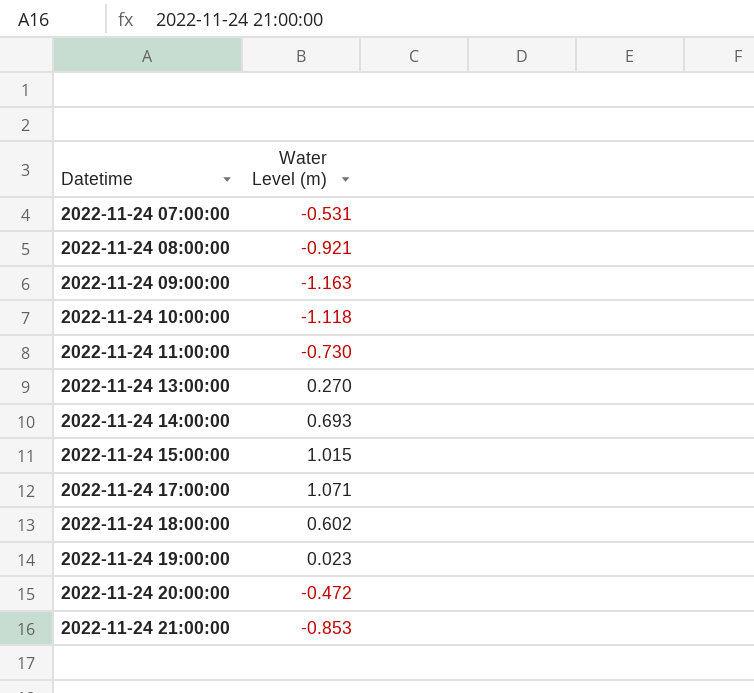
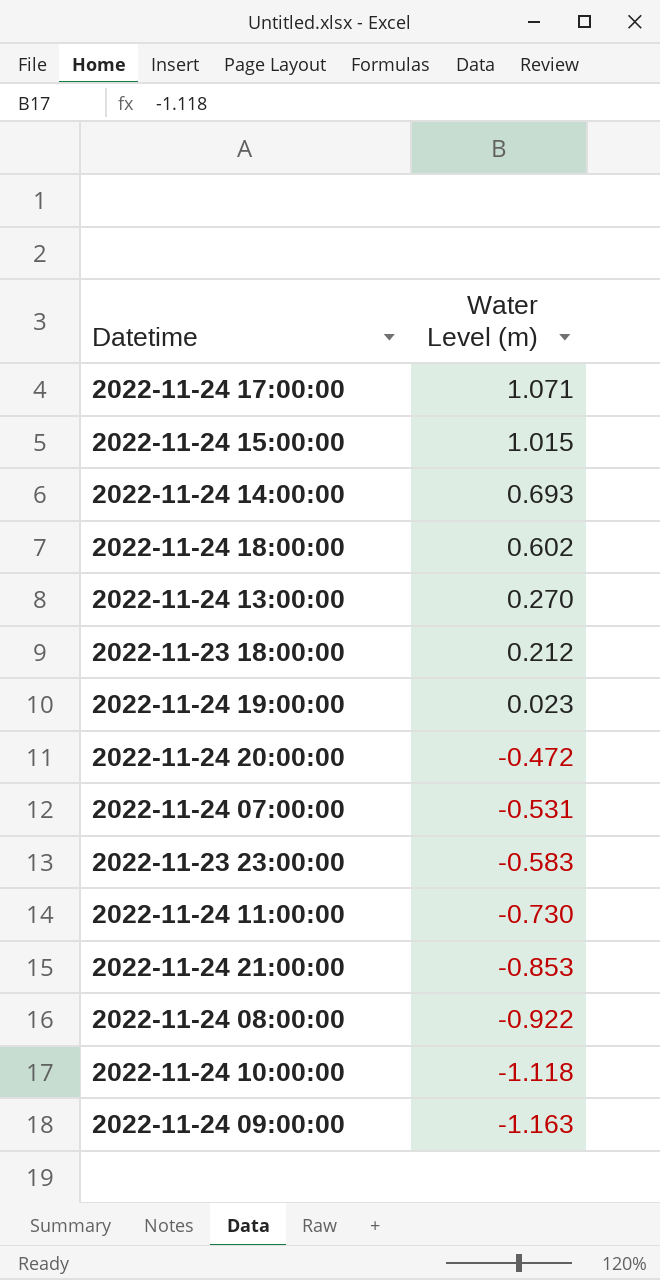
row order: Datetime ascending -> Water Level (m) descending
row 2022-11-23 18:00:00: none -> 0.212
row 2022-11-23 23:00:00: none -> -0.583
2022-11-24 08:00:00 | Water Level (m): -0.921 -> -0.922

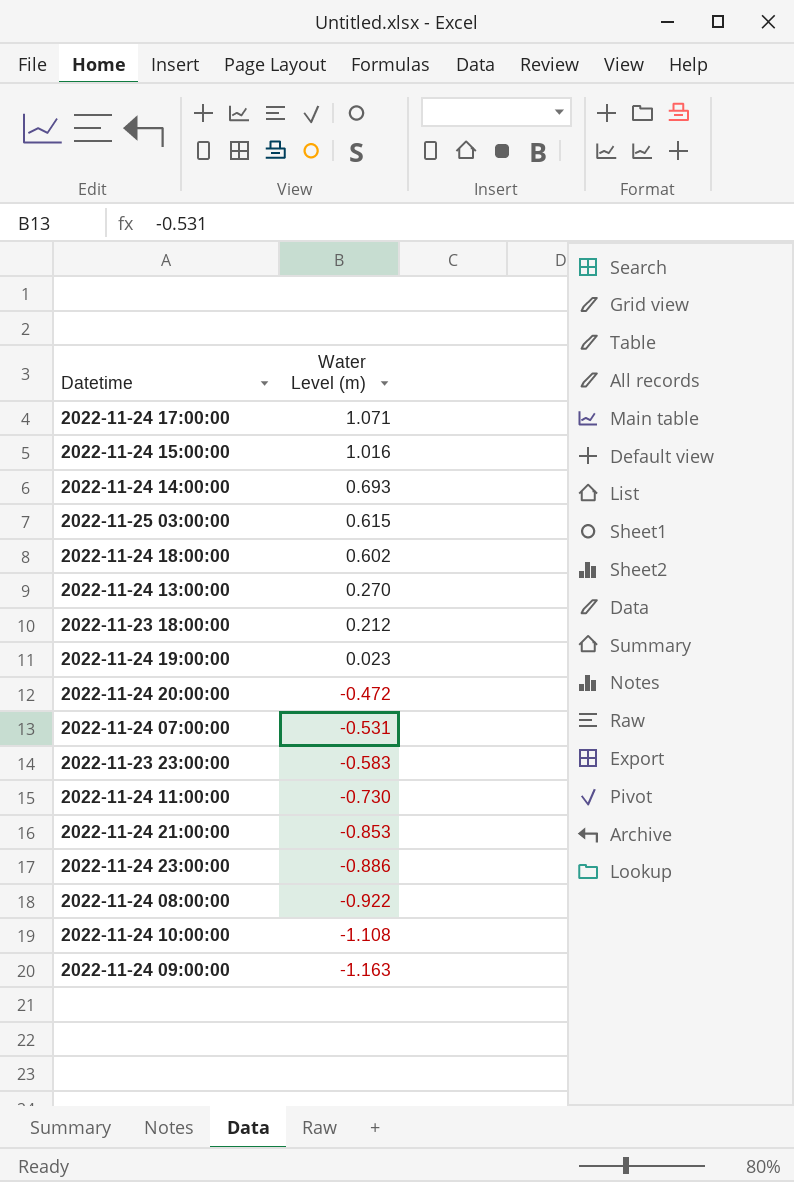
2022-11-24 15:00:00 | Water Level (m): 1.015 -> 1.016
row 2022-11-25 03:00:00: none -> 0.615
row 2022-11-24 23:00:00: none -> -0.886
2022-11-24 10:00:00 | Water Level (m): -1.118 -> -1.108

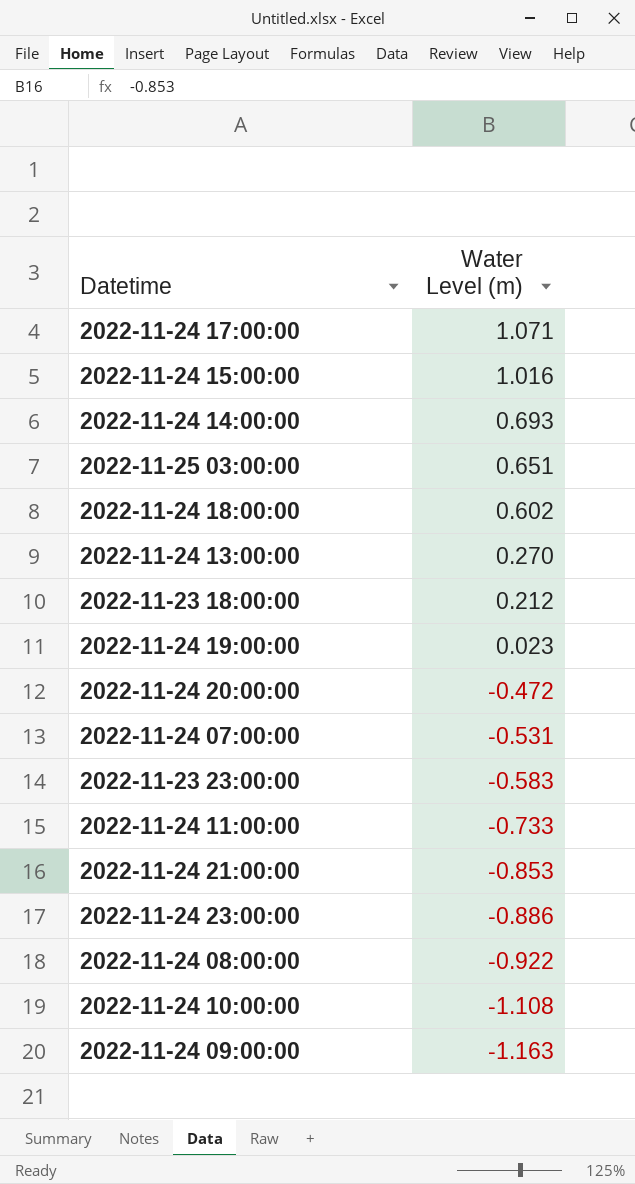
2022-11-25 03:00:00 | Water Level (m): 0.615 -> 0.651
2022-11-24 11:00:00 | Water Level (m): -0.730 -> -0.733

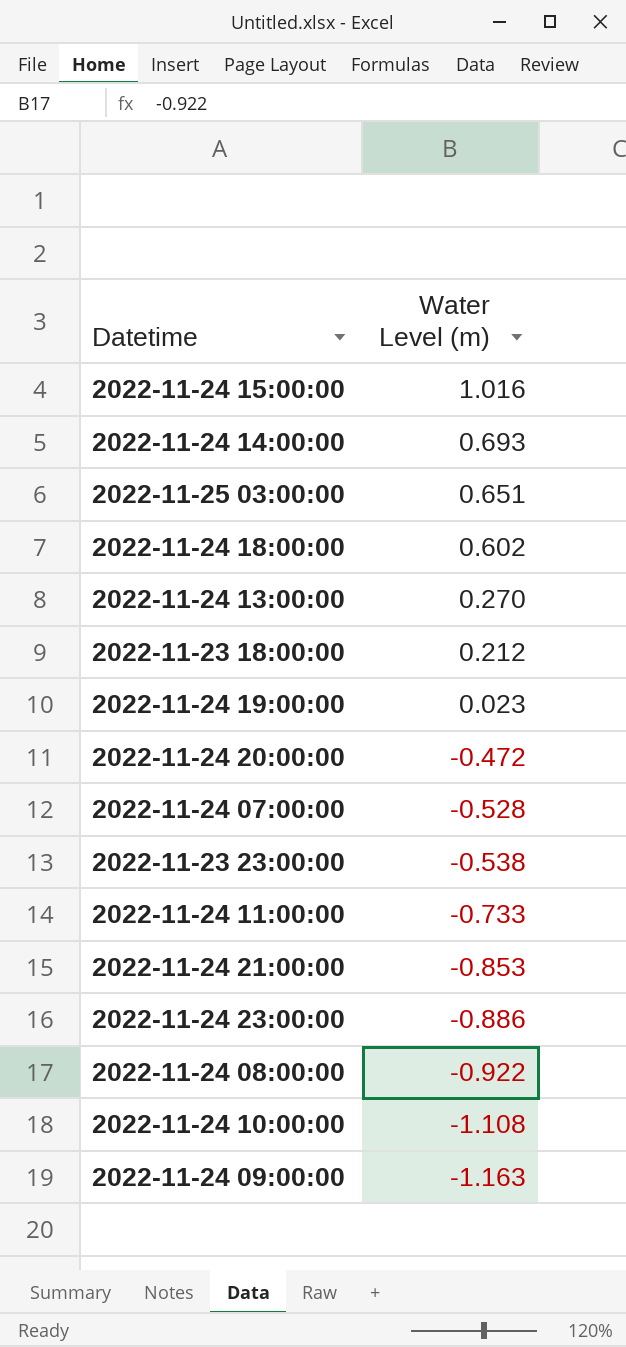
row 2022-11-24 17:00:00: 1.071 -> none
2022-11-24 07:00:00 | Water Level (m): -0.531 -> -0.528
2022-11-23 23:00:00 | Water Level (m): -0.583 -> -0.538

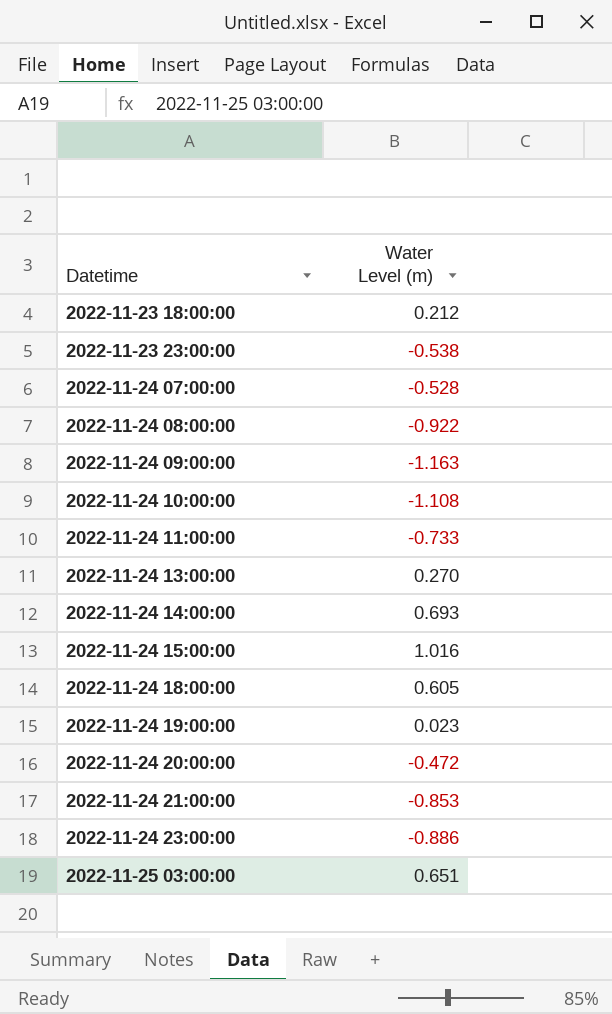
row order: Water Level (m) descending -> Datetime ascending
2022-11-24 18:00:00 | Water Level (m): 0.602 -> 0.605

